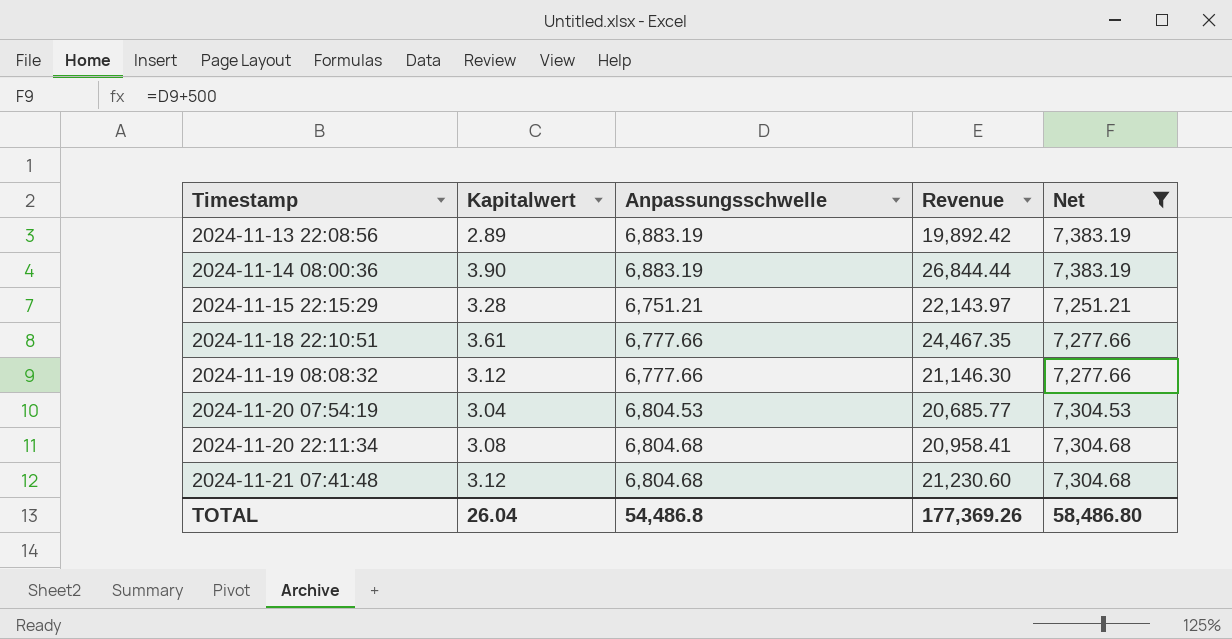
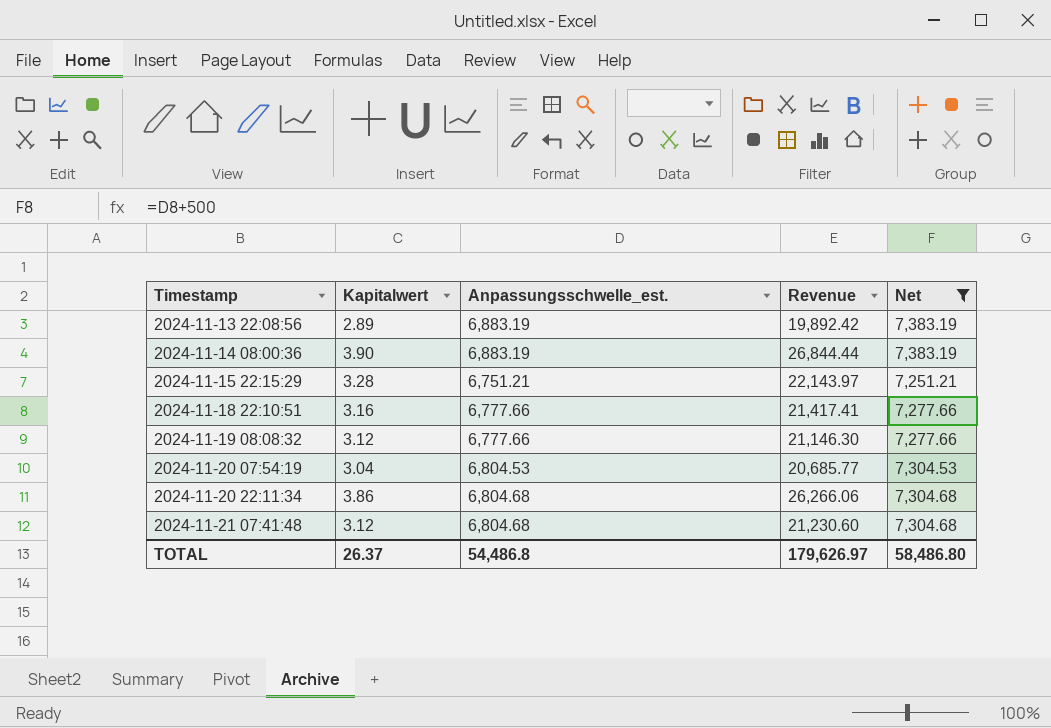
column name: Anpassungsschwelle -> Anpassungsschwelle_est.
2024-11-18 22:10:51 | Kapitalwert: 3.61 -> 3.16
2024-11-18 22:10:51 | Revenue: 24,467.35 -> 21,417.41
2024-11-20 22:11:34 | Kapitalwert: 3.08 -> 3.86
2024-11-20 22:11:34 | Revenue: 20,958.41 -> 26,266.06
TOTAL | Kapitalwert: 26.04 -> 26.37
TOTAL | Revenue: 177,369.26 -> 179,626.97

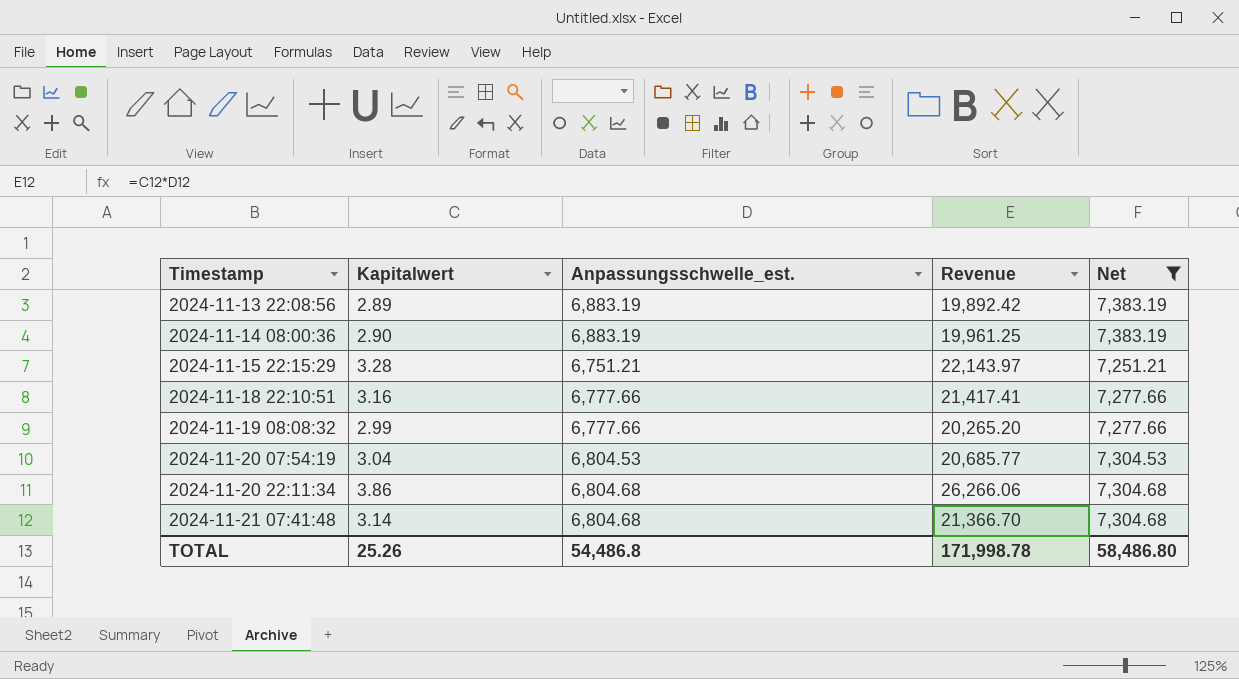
2024-11-14 08:00:36 | Kapitalwert: 3.90 -> 2.90
2024-11-14 08:00:36 | Revenue: 26,844.44 -> 19,961.25
2024-11-19 08:08:32 | Kapitalwert: 3.12 -> 2.99
2024-11-19 08:08:32 | Revenue: 21,146.30 -> 20,265.20
2024-11-21 07:41:48 | Kapitalwert: 3.12 -> 3.14
2024-11-21 07:41:48 | Revenue: 21,230.60 -> 21,366.70
TOTAL | Kapitalwert: 26.37 -> 25.26
TOTAL | Revenue: 179,626.97 -> 171,998.78

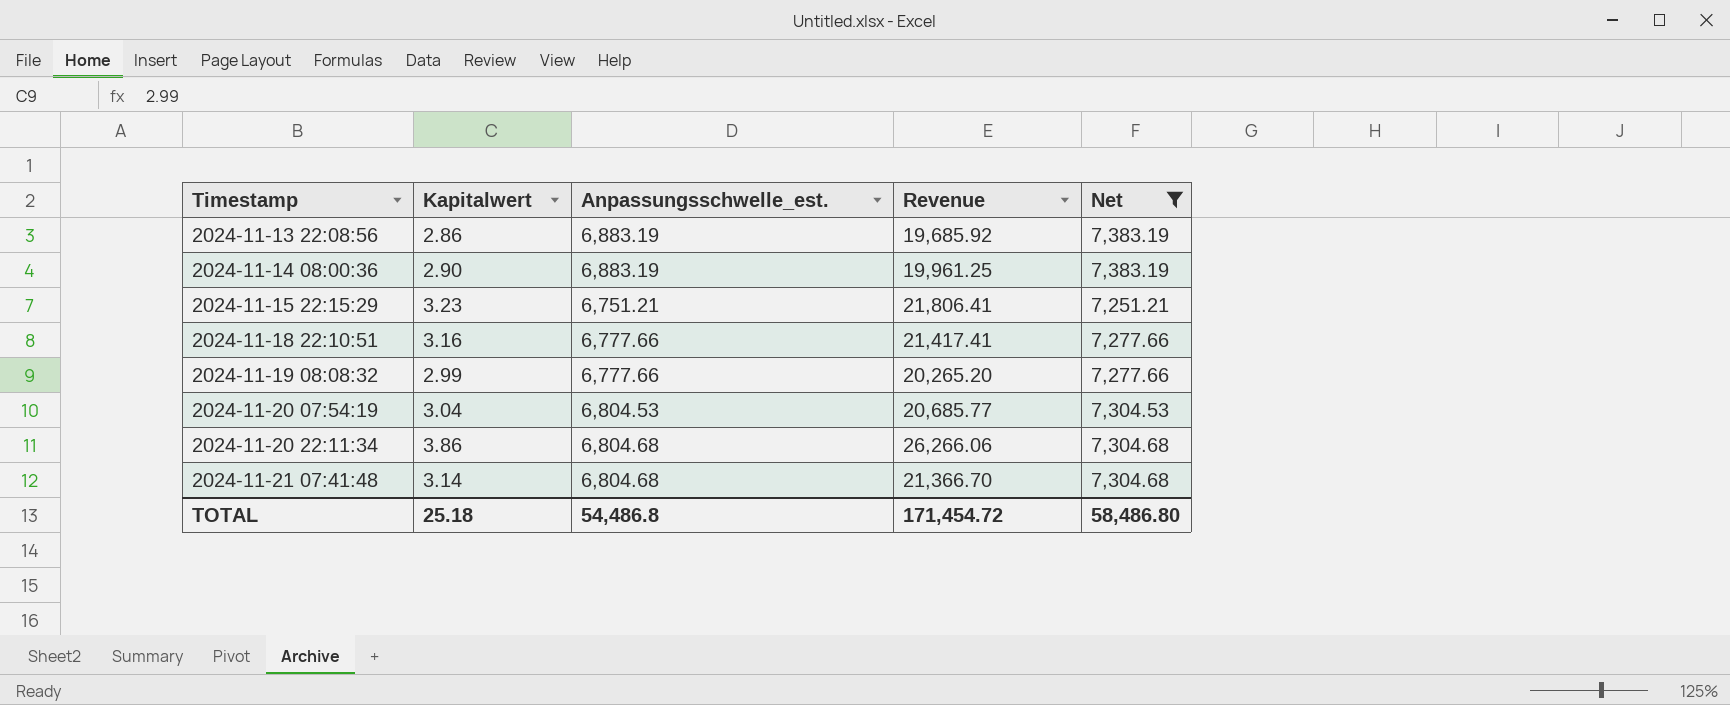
2024-11-13 22:08:56 | Kapitalwert: 2.89 -> 2.86
2024-11-13 22:08:56 | Revenue: 19,892.42 -> 19,685.92
2024-11-15 22:15:29 | Kapitalwert: 3.28 -> 3.23
2024-11-15 22:15:29 | Revenue: 22,143.97 -> 21,806.41
TOTAL | Kapitalwert: 25.26 -> 25.18
TOTAL | Revenue: 171,998.78 -> 171,454.72

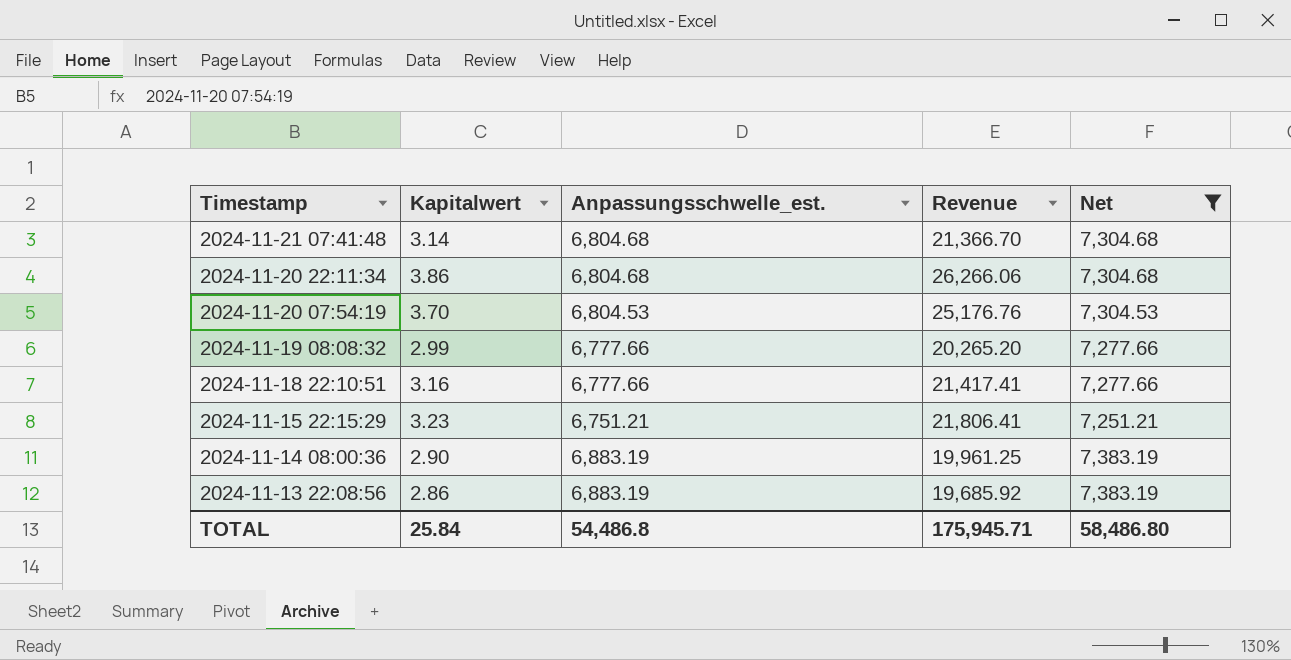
row order: Timestamp ascending -> Timestamp descending
2024-11-20 07:54:19 | Kapitalwert: 3.04 -> 3.70
2024-11-20 07:54:19 | Revenue: 20,685.77 -> 25,176.76
TOTAL | Kapitalwert: 25.18 -> 25.84
TOTAL | Revenue: 171,454.72 -> 175,945.71

